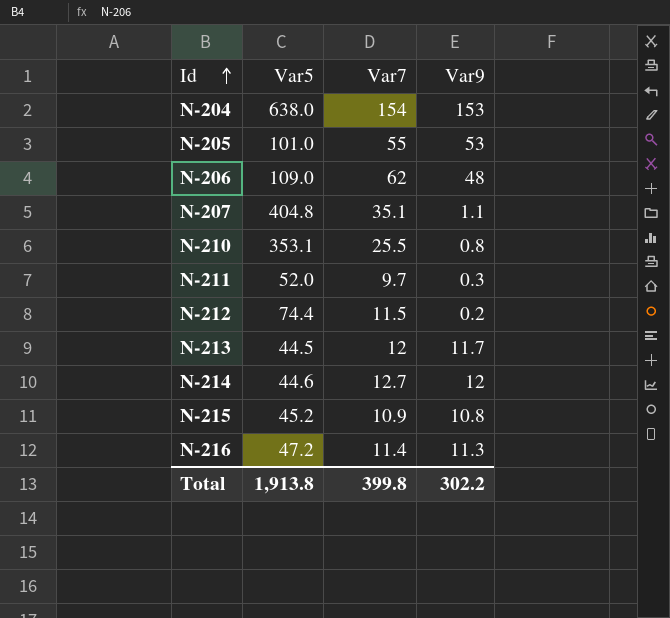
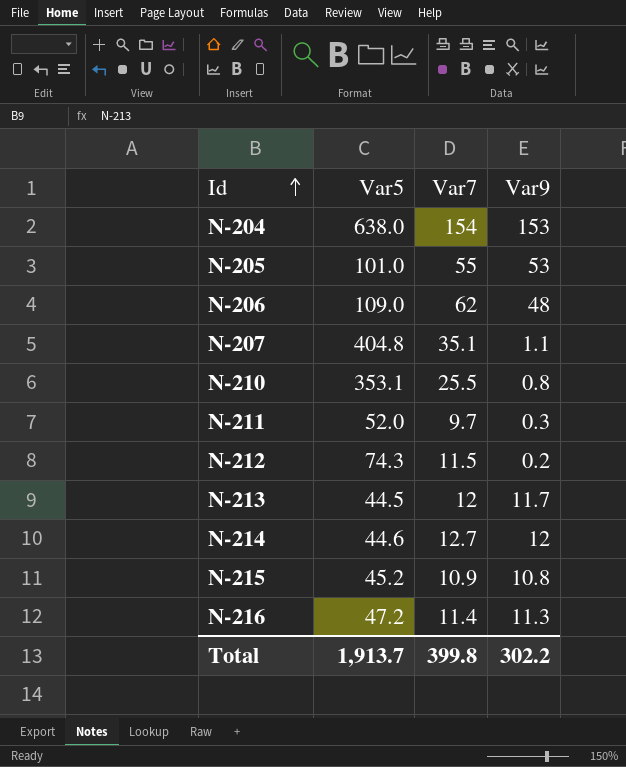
N-212 | Var5: 74.4 -> 74.3
Total | Var5: 1,913.8 -> 1,913.7

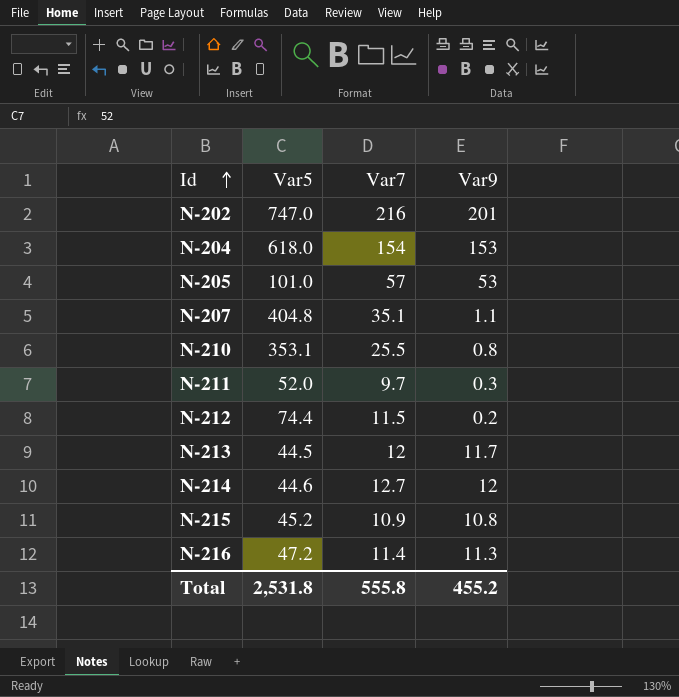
row N-206: 109.0 | 62 | 48 -> none
row N-202: none -> 747.0 | 216 | 201
N-204 | Var5: 638.0 -> 618.0
N-205 | Var7: 55 -> 57
N-212 | Var5: 74.3 -> 74.4
Total | Var5: 1,913.7 -> 2,531.8
Total | Var7: 399.8 -> 555.8
Total | Var9: 302.2 -> 455.2

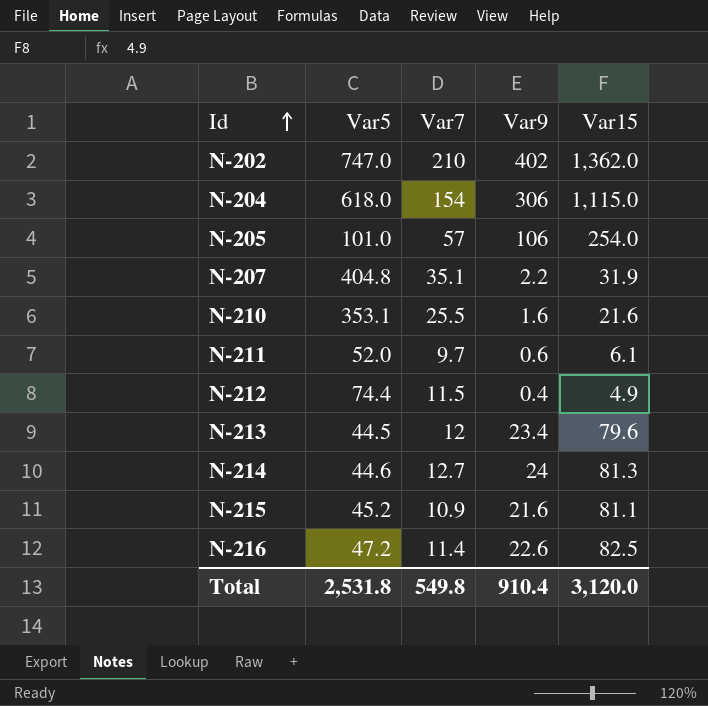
column Var15 | position: none -> 5
N-202 | Var7: 216 -> 210
N-202 | Var9: 201 -> 402
N-204 | Var9: 153 -> 306
N-205 | Var9: 53 -> 106
N-207 | Var9: 1.1 -> 2.2
N-210 | Var9: 0.8 -> 1.6
N-211 | Var9: 0.3 -> 0.6
N-212 | Var9: 0.2 -> 0.4
N-213 | Var9: 11.7 -> 23.4
N-214 | Var9: 12 -> 24
N-215 | Var9: 10.8 -> 21.6
N-216 | Var9: 11.3 -> 22.6
Total | Var7: 555.8 -> 549.8
Total | Var9: 455.2 -> 910.4

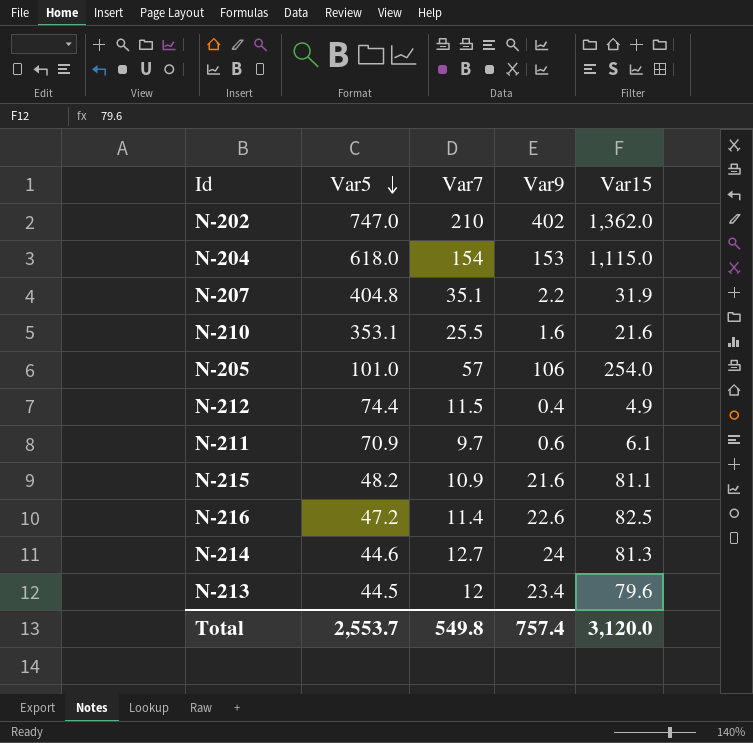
row order: Id ascending -> Var5 descending
N-204 | Var9: 306 -> 153
N-211 | Var5: 52.0 -> 70.9
N-215 | Var5: 45.2 -> 48.2
Total | Var5: 2,531.8 -> 2,553.7
Total | Var9: 910.4 -> 757.4

